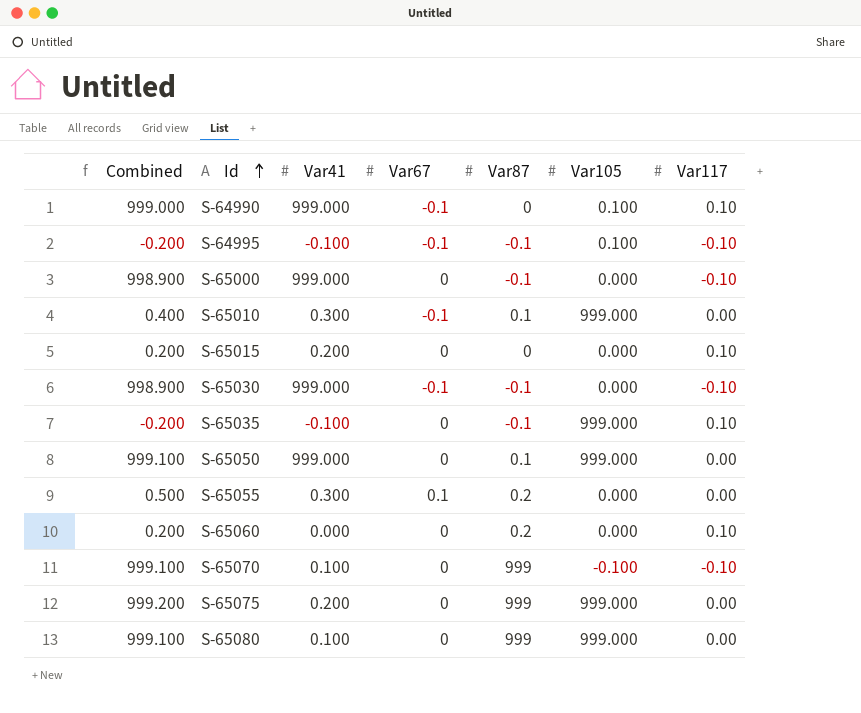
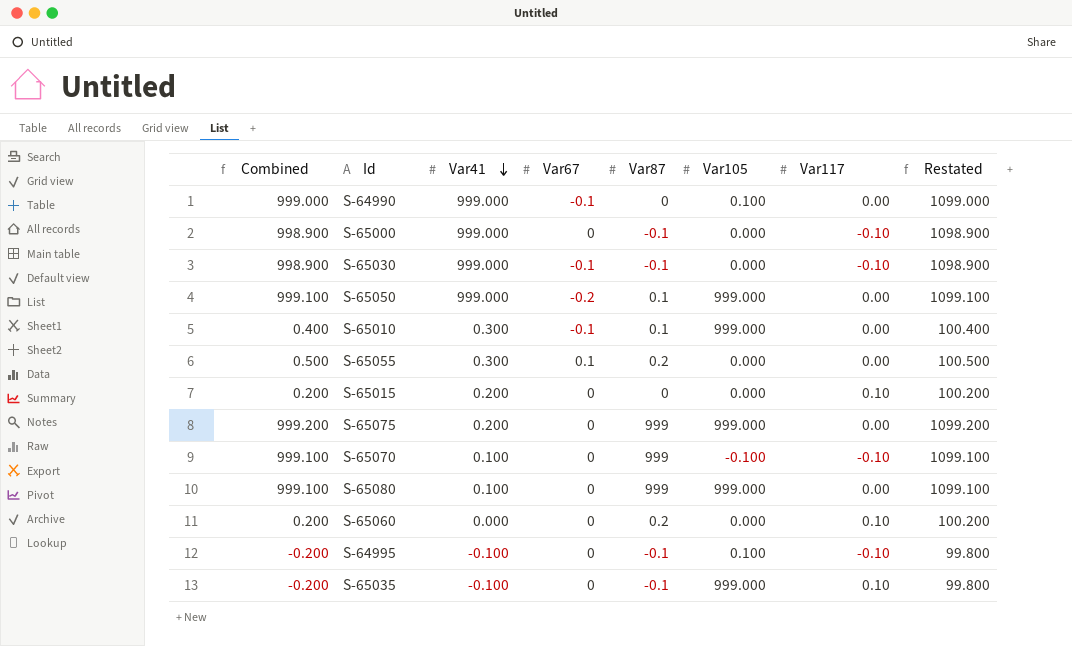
row order: Id ascending -> Var41 descending
column Restated | formula: none -> [Combined] + 100
S-64990 | Var117: 0.10 -> 0.00
S-65050 | Var67: 0 -> -0.2
S-64995 | Var67: -0.1 -> 0

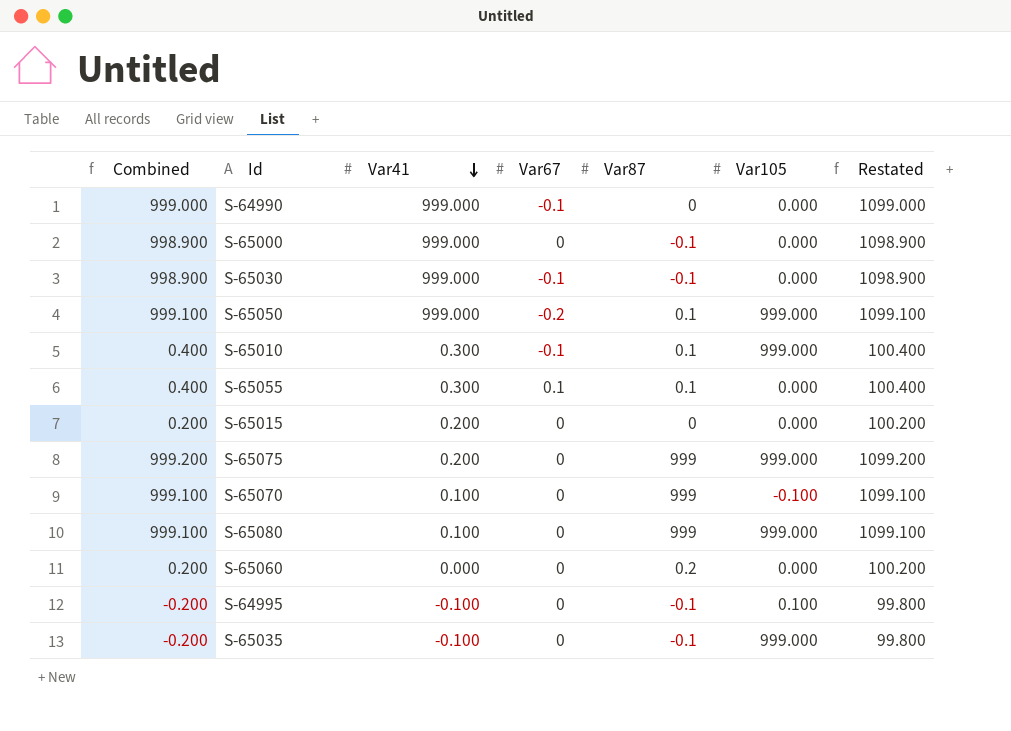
column Var117 | position: 7 -> none
S-64990 | Var105: 0.100 -> 0.000
S-65055 | Combined: 0.500 -> 0.400
S-65055 | Var87: 0.2 -> 0.1
S-65055 | Restated: 100.500 -> 100.400

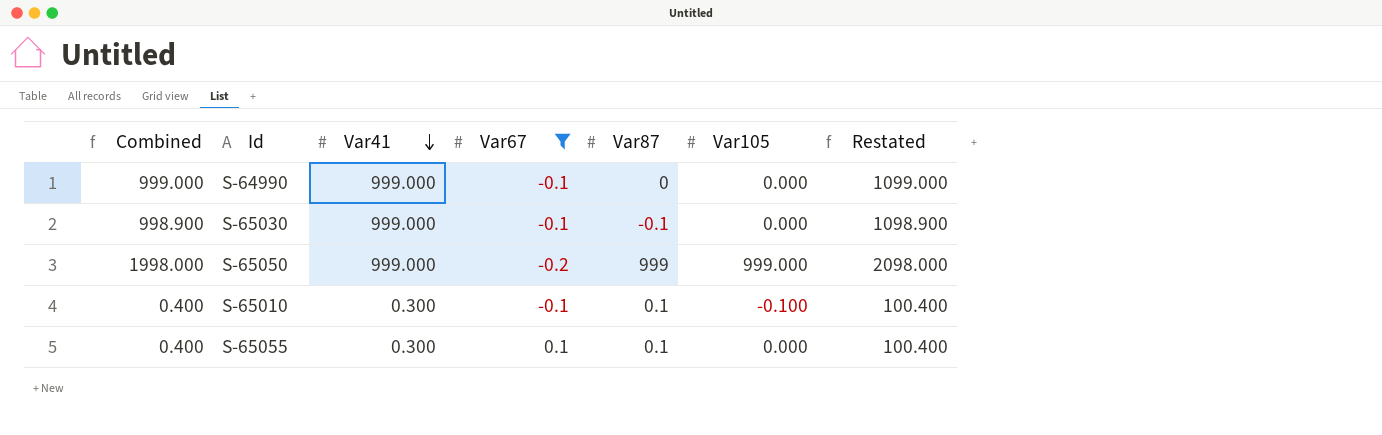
filter: none -> Var67 != 0
S-65050 | Combined: 999.100 -> 1998.000
S-65050 | Var87: 0.1 -> 999
S-65050 | Restated: 1099.100 -> 2098.000
S-65010 | Var105: 999.000 -> -0.100

